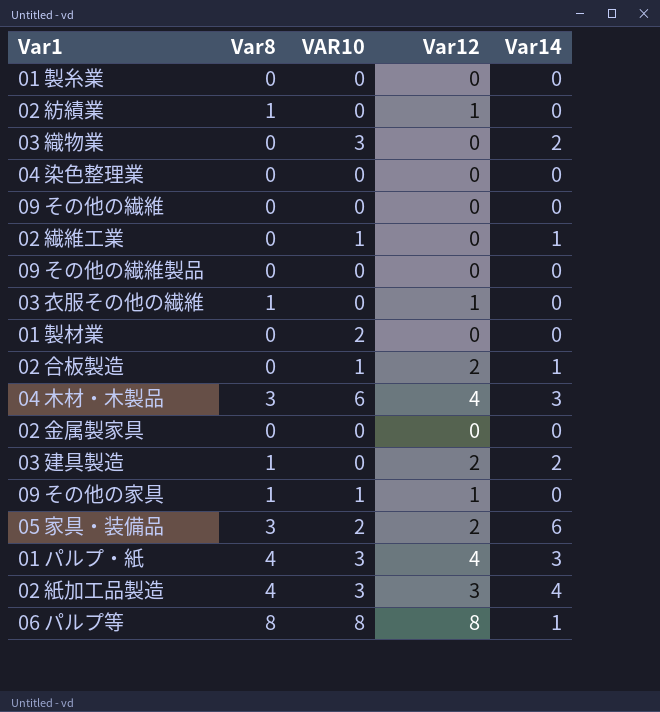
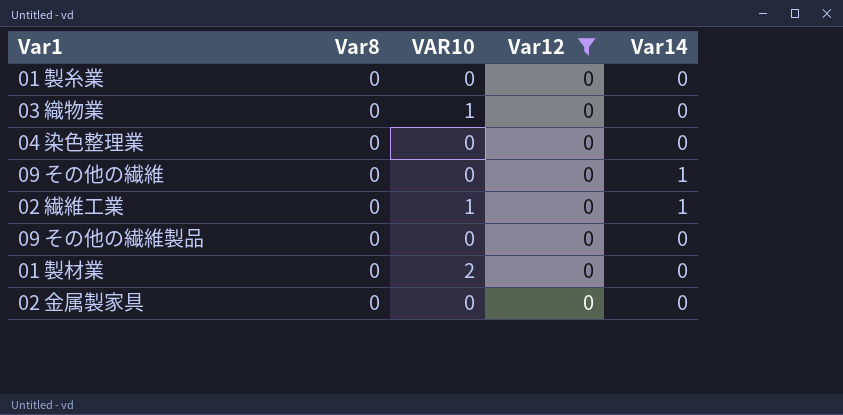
filter: none -> Var12 = 0
03 織物業 | VAR10: 3 -> 1
03 織物業 | Var14: 2 -> 0
09 その他の繊維 | Var14: 0 -> 1

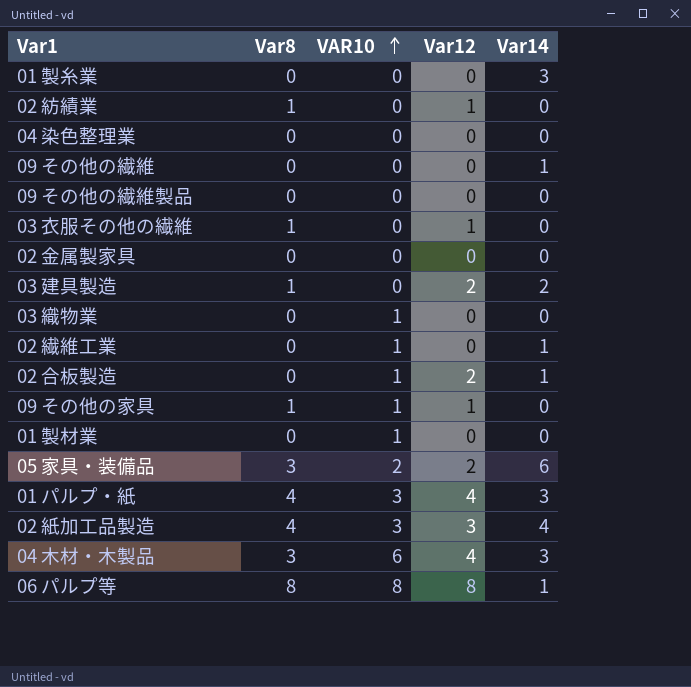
filter: Var12 = 0 -> none
row order: none -> VAR10 ascending
01 製糸業 | Var14: 0 -> 3
01 製材業 | VAR10: 2 -> 1

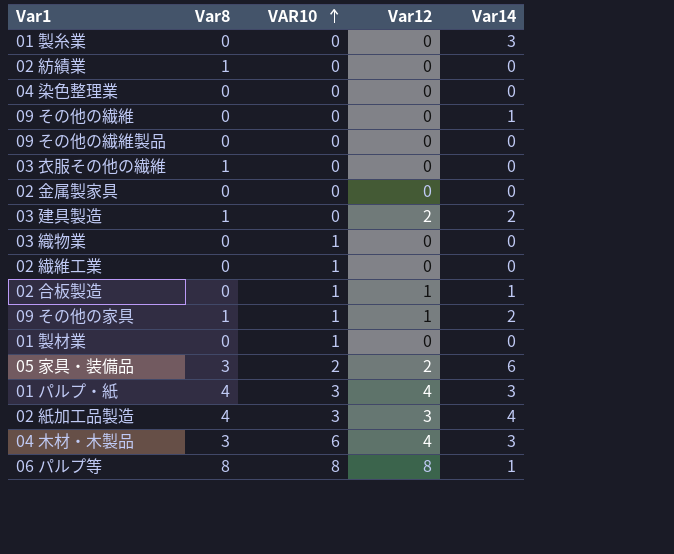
02 紡績業 | Var12: 1 -> 0
03 衣服その他の繊維 | Var12: 1 -> 0
02 繊維工業 | Var14: 1 -> 0
02 合板製造 | Var12: 2 -> 1
09 その他の家具 | Var14: 0 -> 2

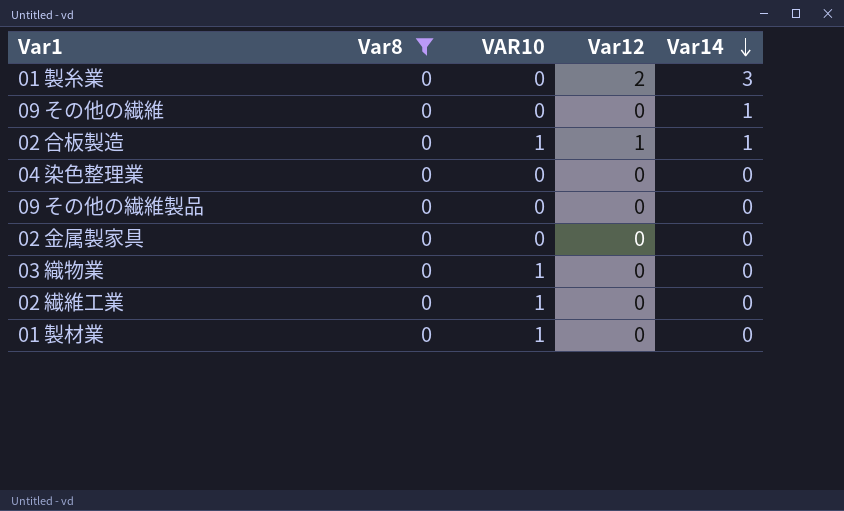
filter: none -> Var8 = 0
row order: VAR10 ascending -> Var14 descending
01 製糸業 | Var12: 0 -> 2

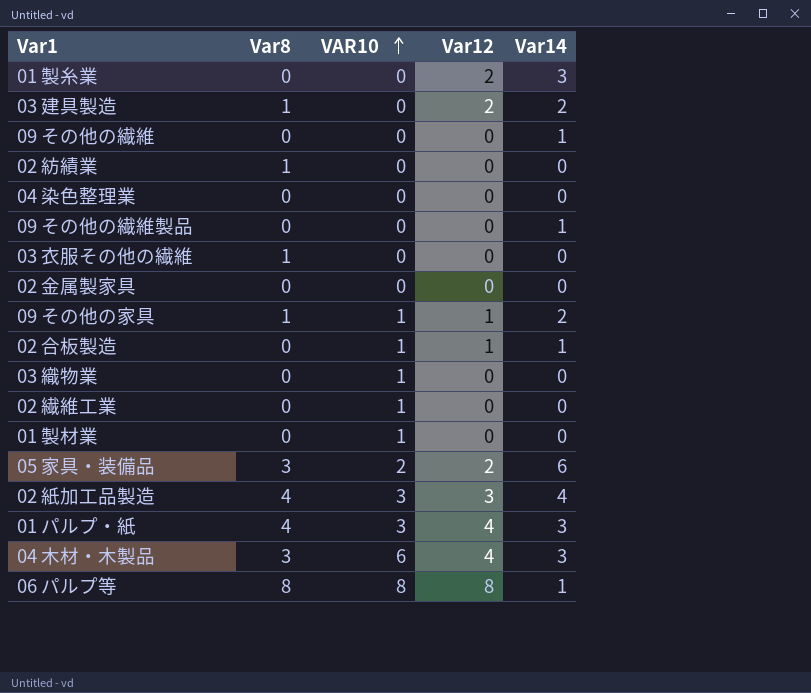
filter: Var8 = 0 -> none
row order: Var14 descending -> VAR10 ascending
09 その他の繊維製品 | Var14: 0 -> 1

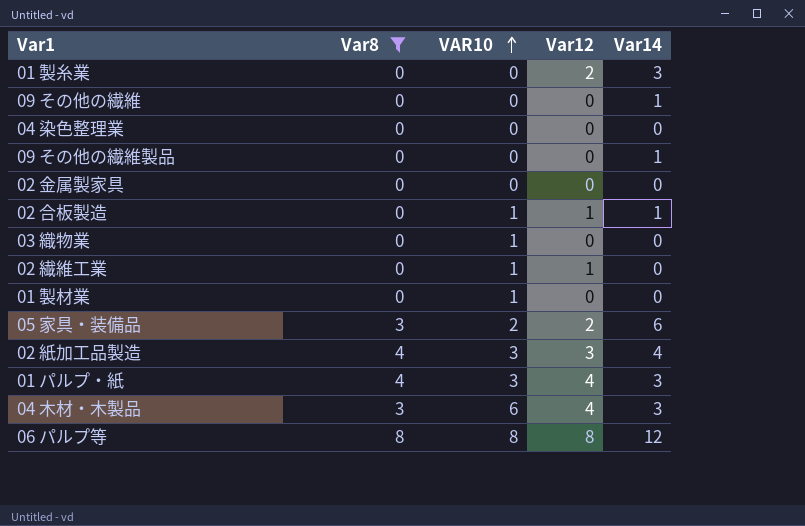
filter: none -> Var8 != 1
02 繊維工業 | Var12: 0 -> 1
06 パルプ等 | Var14: 1 -> 12

